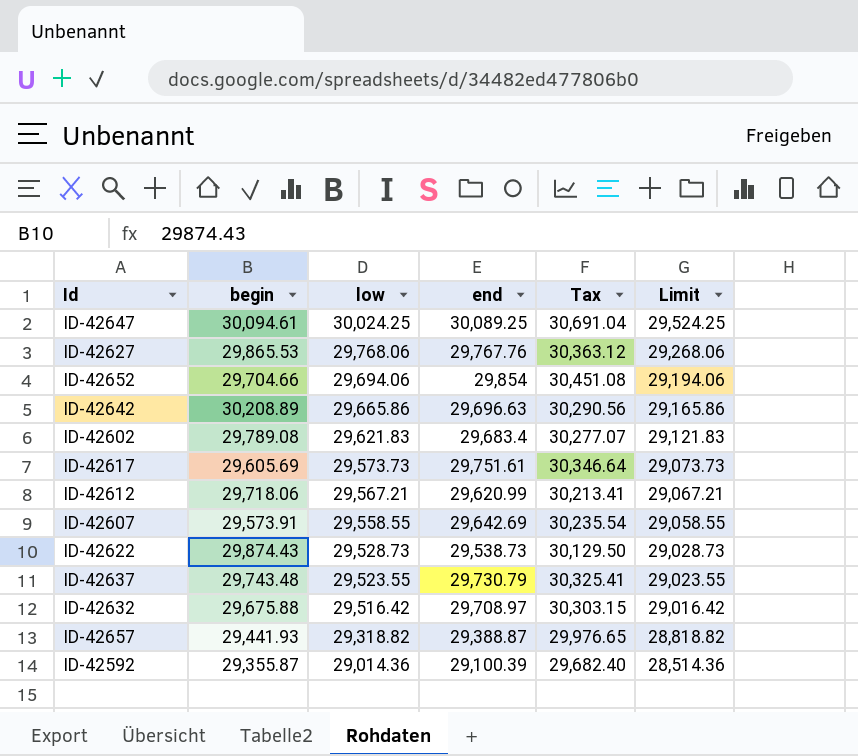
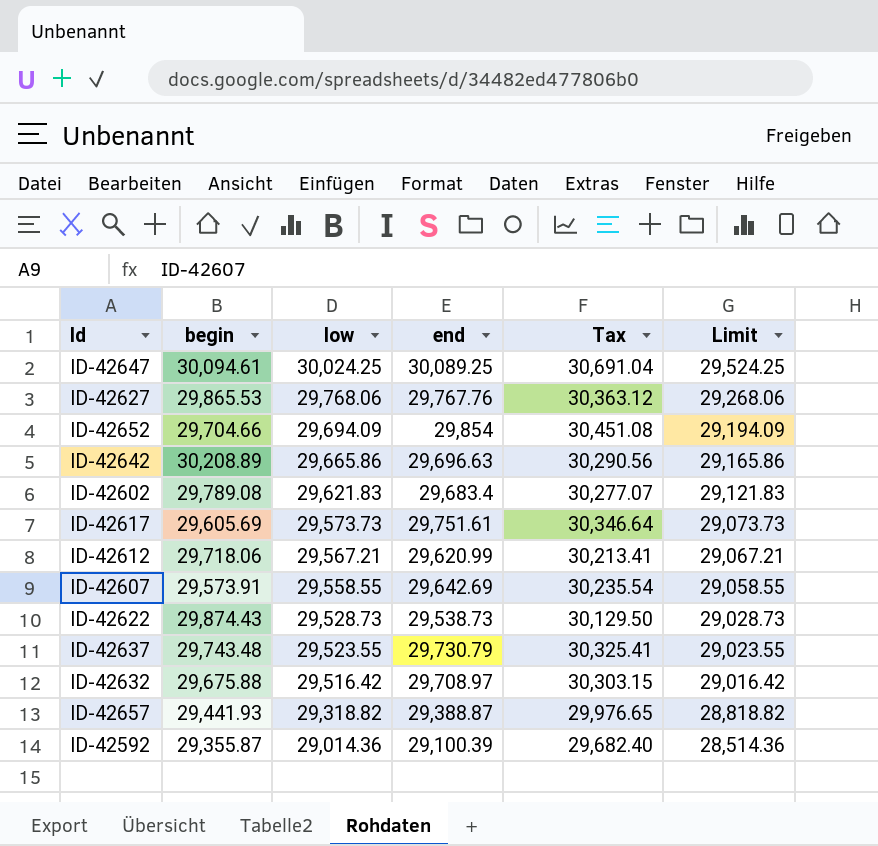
ID-42652 | low: 29,694.06 -> 29,694.09
ID-42652 | Limit: 29,194.06 -> 29,194.09

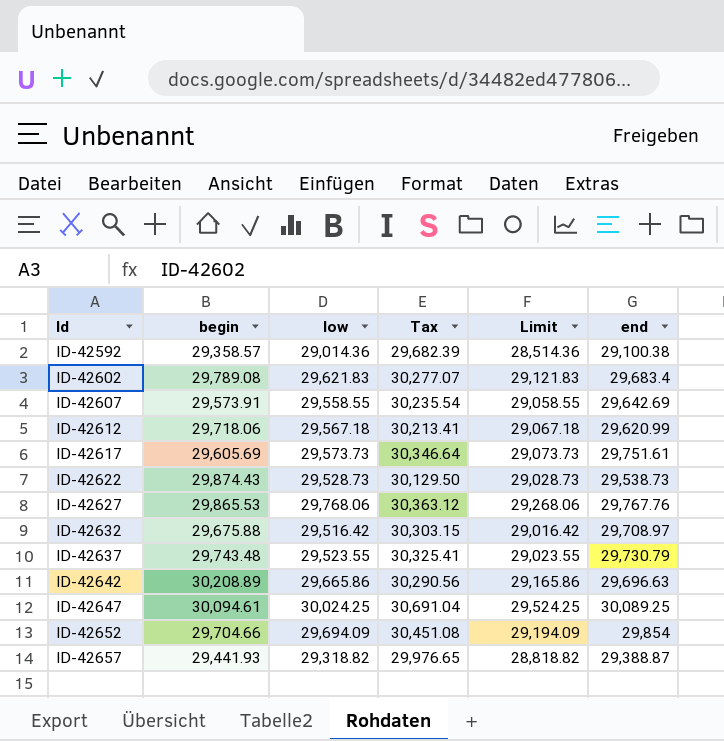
row order: low descending -> Id ascending
column end | position: 4 -> 6
ID-42592 | begin: 29,355.87 -> 29,358.57
ID-42592 | Tax: 29,682.40 -> 29,682.39
ID-42592 | end: 29,100.39 -> 29,100.38
ID-42612 | low: 29,567.21 -> 29,567.18
ID-42612 | Limit: 29,067.21 -> 29,067.18

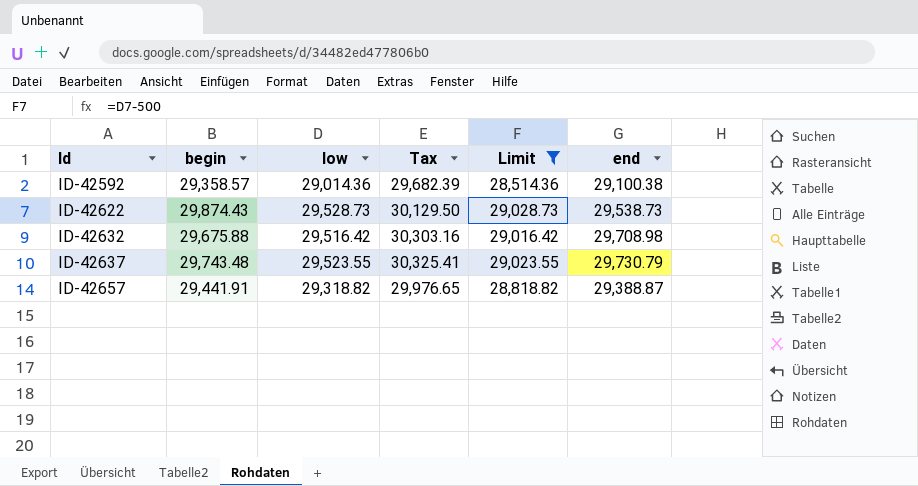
filter: none -> Limit <= 29,028.73
ID-42632 | Tax: 30,303.15 -> 30,303.16
ID-42632 | end: 29,708.97 -> 29,708.98
ID-42657 | begin: 29,441.93 -> 29,441.91

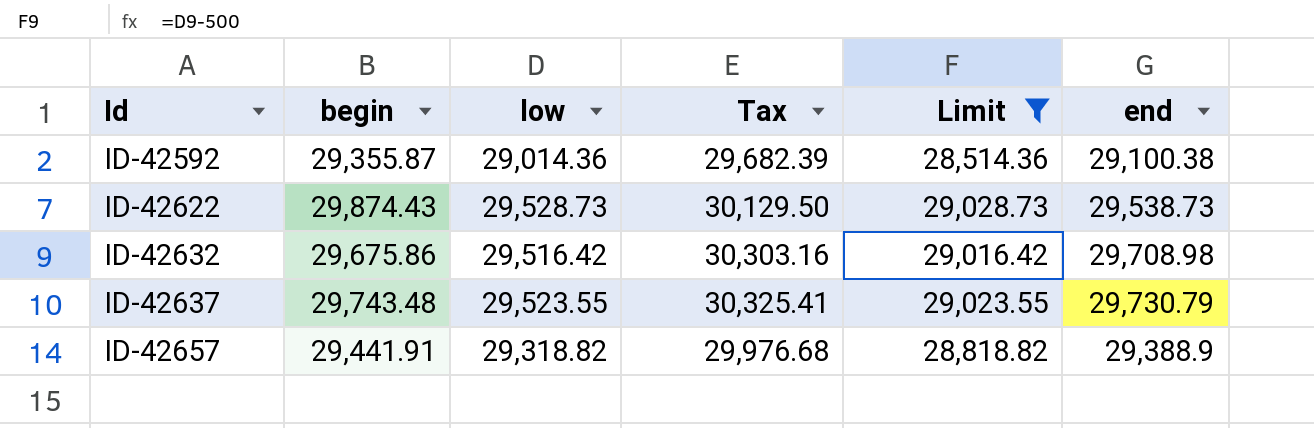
ID-42592 | begin: 29,358.57 -> 29,355.87
ID-42632 | begin: 29,675.88 -> 29,675.86
ID-42657 | Tax: 29,976.65 -> 29,976.68
ID-42657 | end: 29,388.87 -> 29,388.9

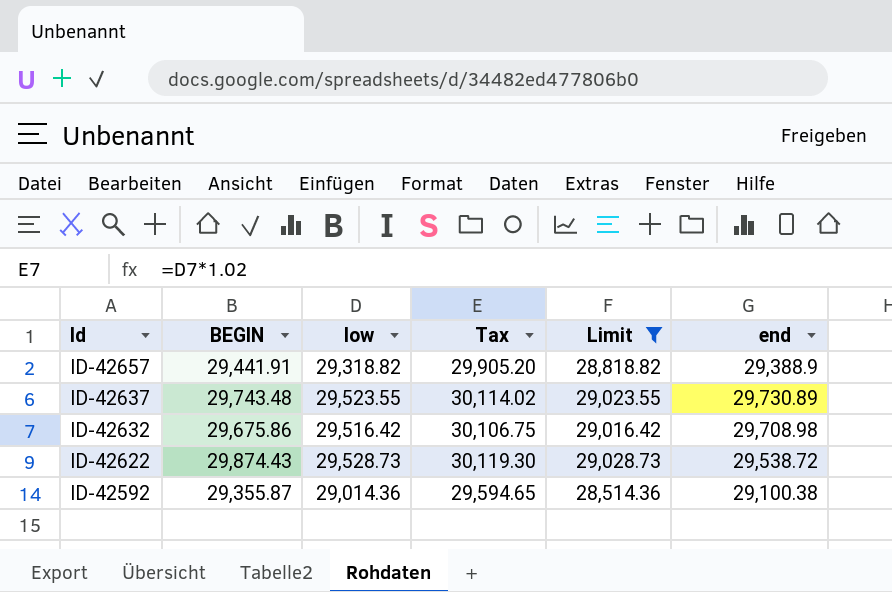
row order: Id ascending -> Id descending
column name: begin -> BEGIN
column Tax | formula: [end] * 1.02 -> [low] * 1.02
ID-42637 | end: 29,730.79 -> 29,730.89
ID-42622 | end: 29,538.73 -> 29,538.72

